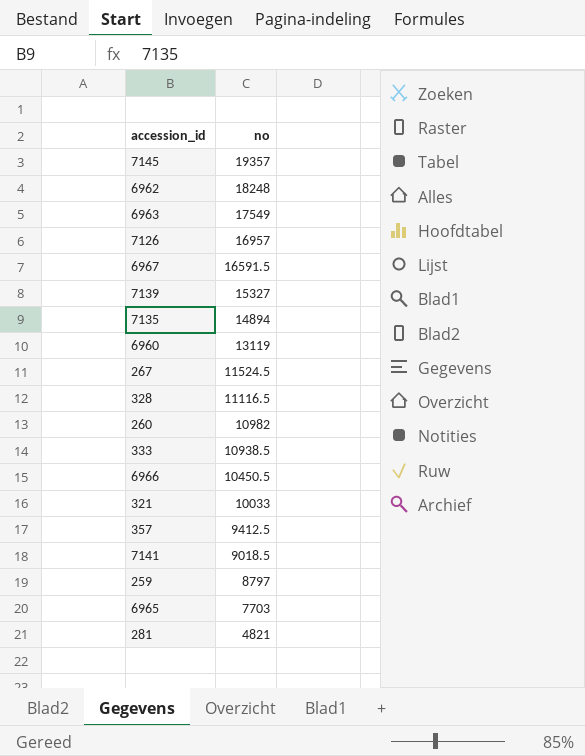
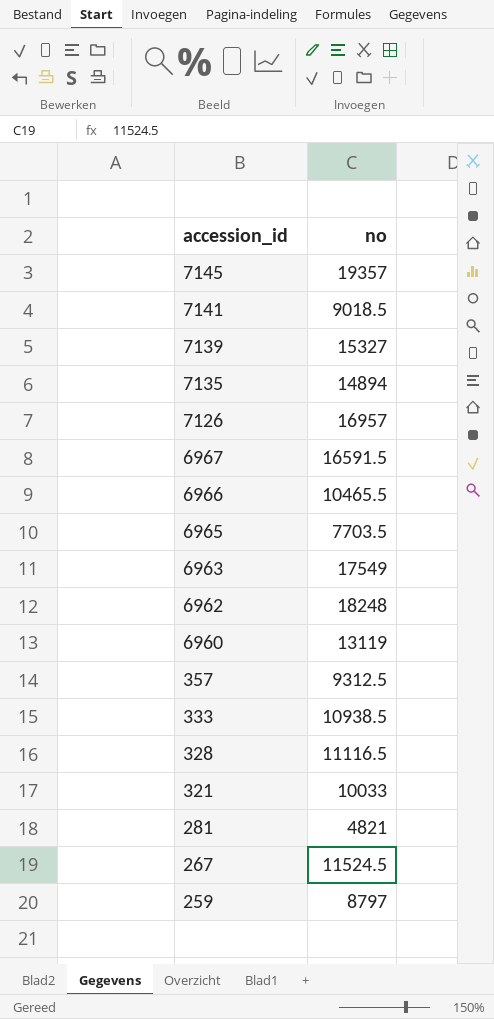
row order: no descending -> accession_id descending
row 260: 10982 -> none
6966 | no: 10450.5 -> 10465.5
6965 | no: 7703 -> 7703.5
357 | no: 9412.5 -> 9312.5

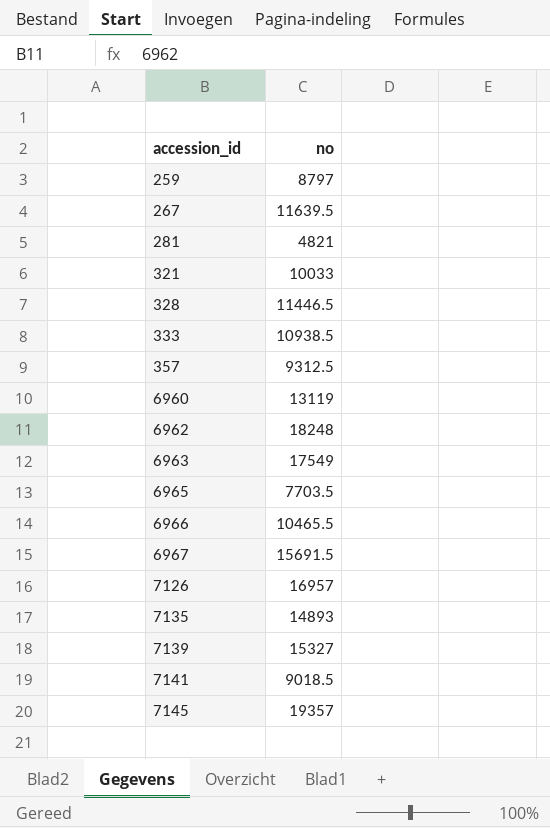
row order: accession_id descending -> accession_id ascending
267 | no: 11524.5 -> 11639.5
328 | no: 11116.5 -> 11446.5
6967 | no: 16591.5 -> 15691.5
7135 | no: 14894 -> 14893

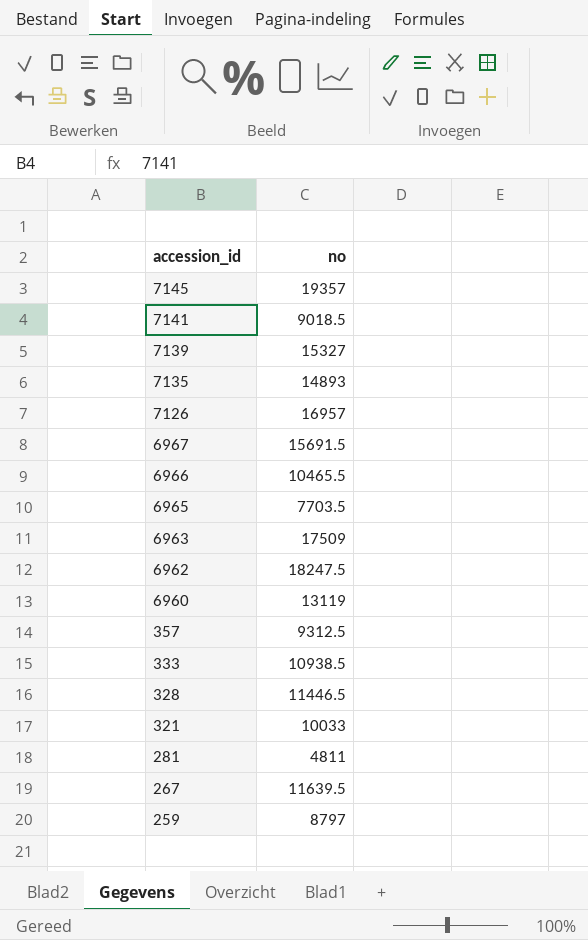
row order: accession_id ascending -> accession_id descending
6963 | no: 17549 -> 17509
6962 | no: 18248 -> 18247.5
281 | no: 4821 -> 4811

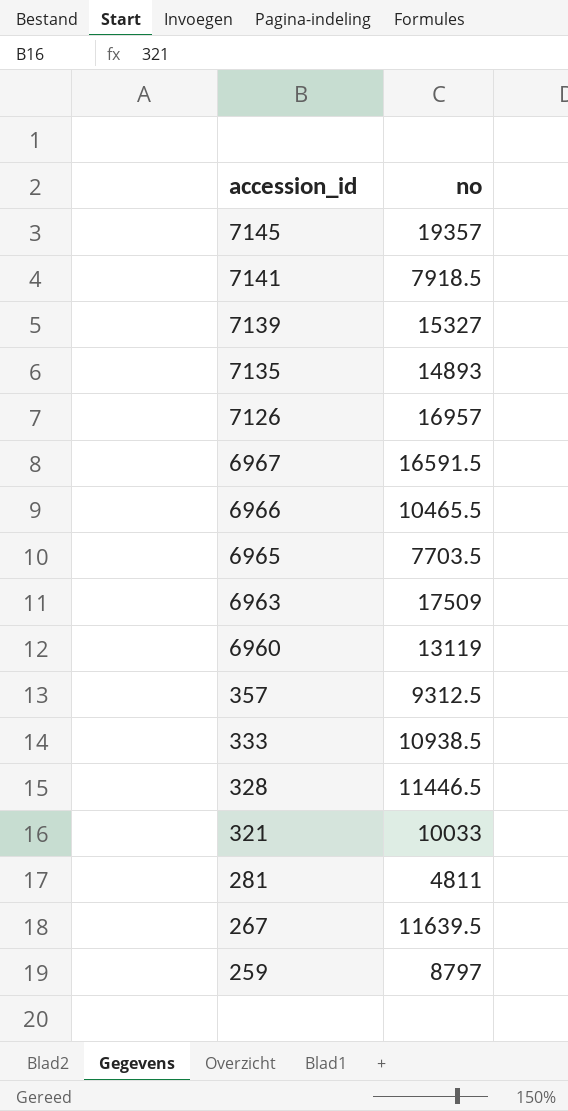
row 6962: 18247.5 -> none
7141 | no: 9018.5 -> 7918.5
6967 | no: 15691.5 -> 16591.5

